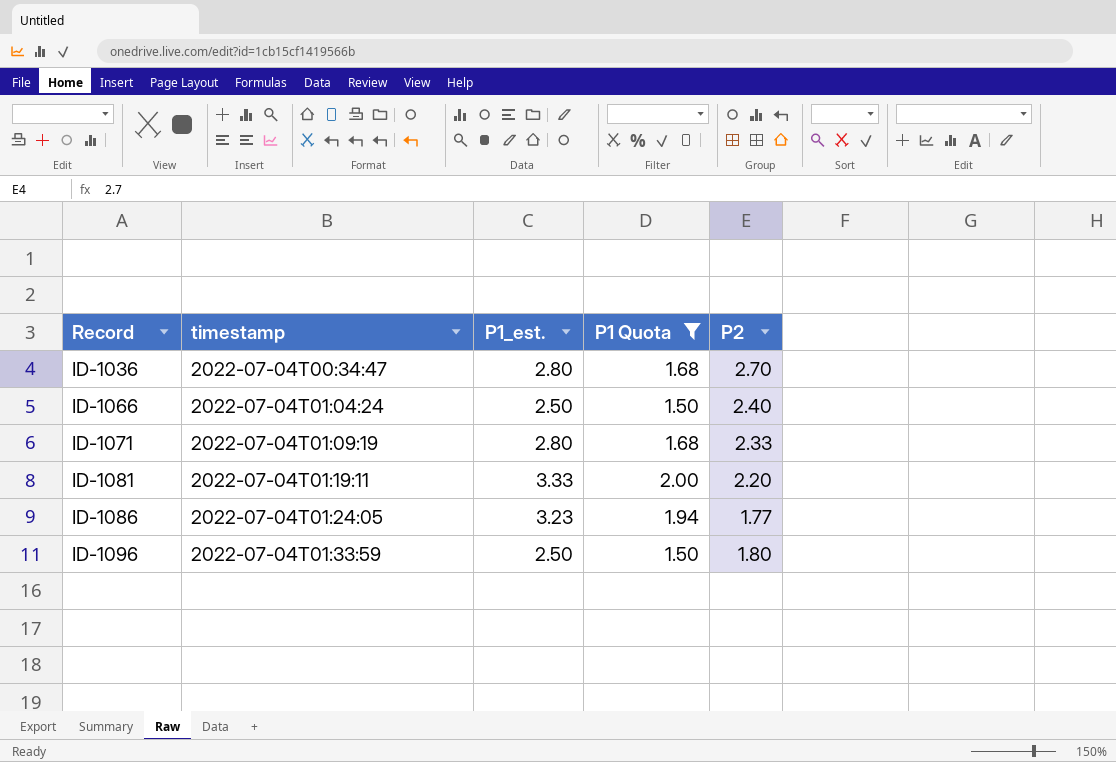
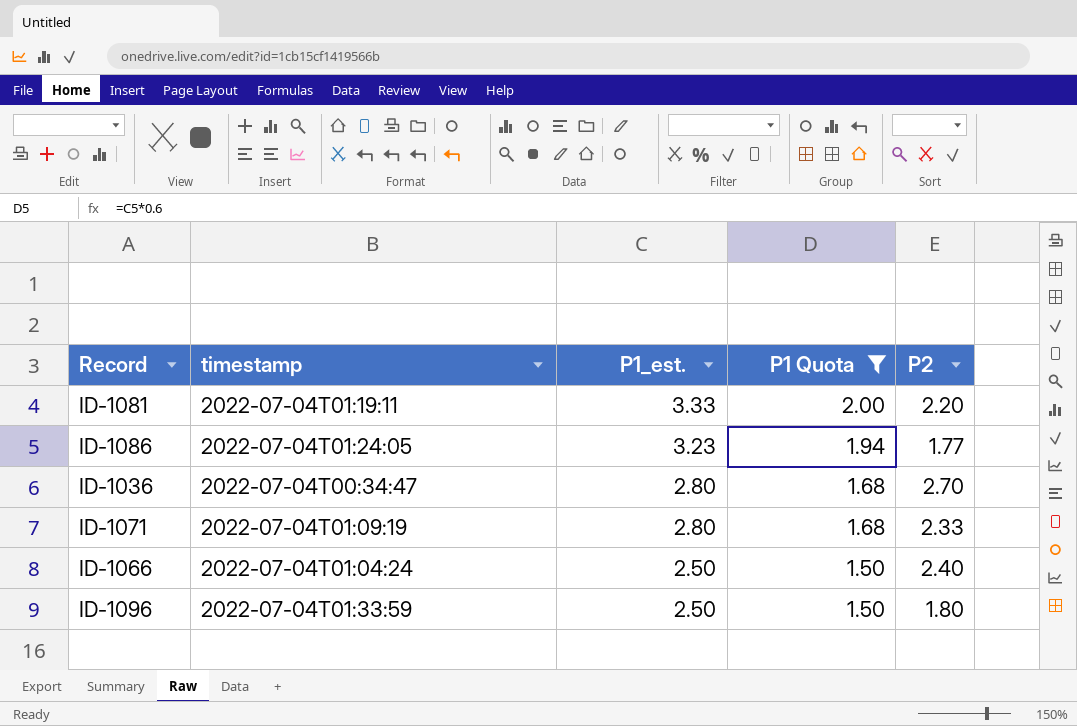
row order: Record ascending -> P1_est. descending

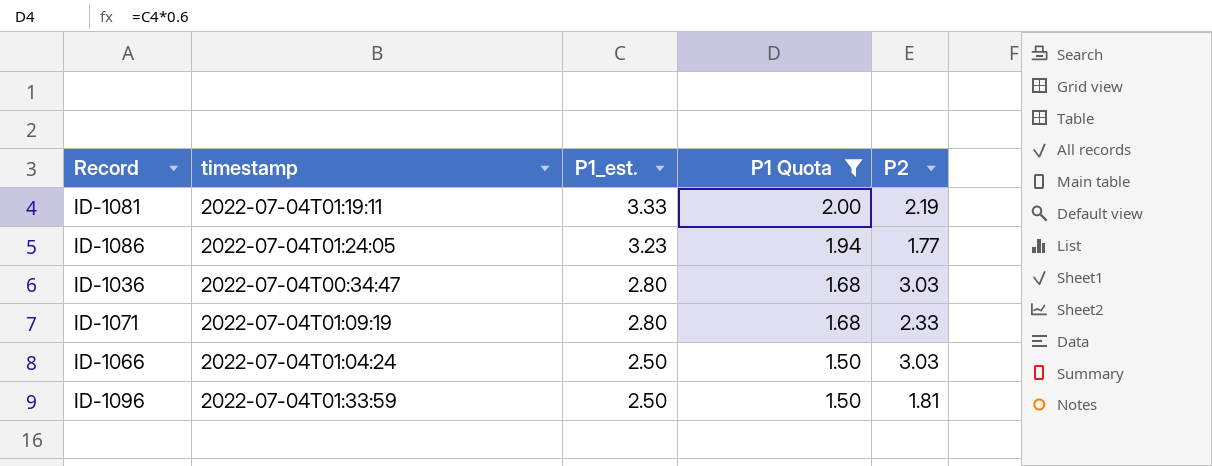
ID-1081 | P2: 2.20 -> 2.19
ID-1036 | P2: 2.70 -> 3.03
ID-1066 | P2: 2.40 -> 3.03
ID-1096 | P2: 1.80 -> 1.81

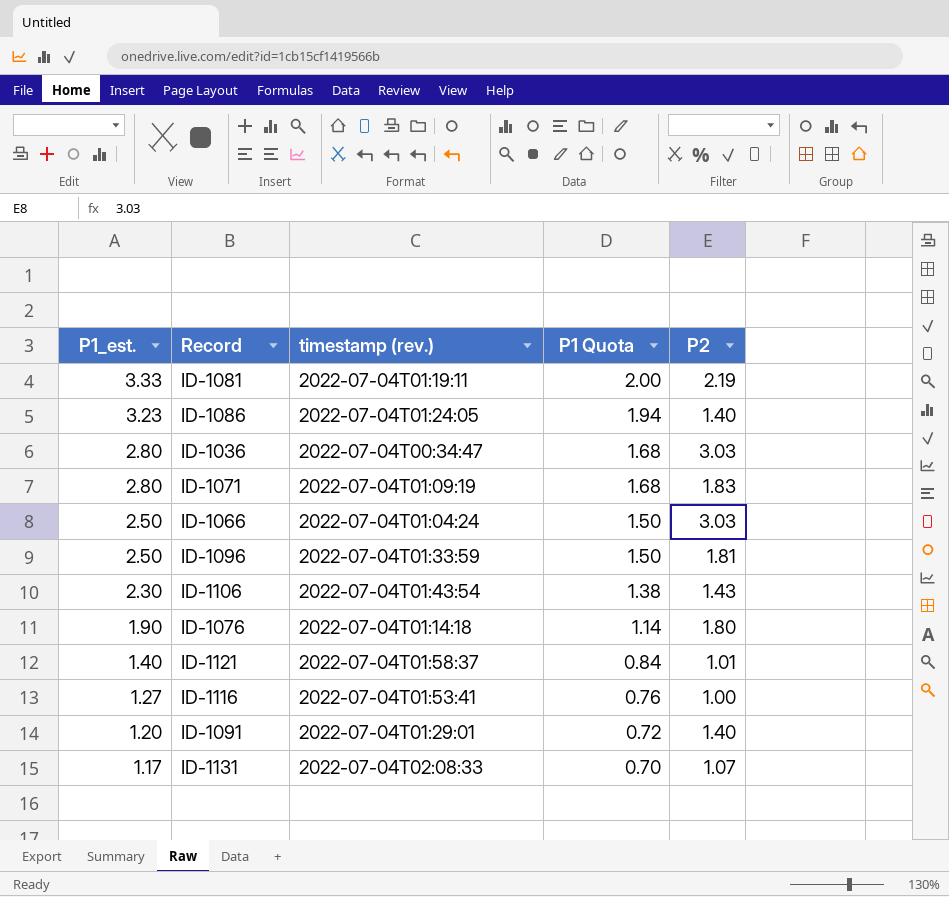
filter: P1 Quota >= 1.50 -> none
column P1_est. | position: 3 -> 1
column name: timestamp -> timestamp (rev.)
ID-1086 | P2: 1.77 -> 1.40
ID-1071 | P2: 2.33 -> 1.83

